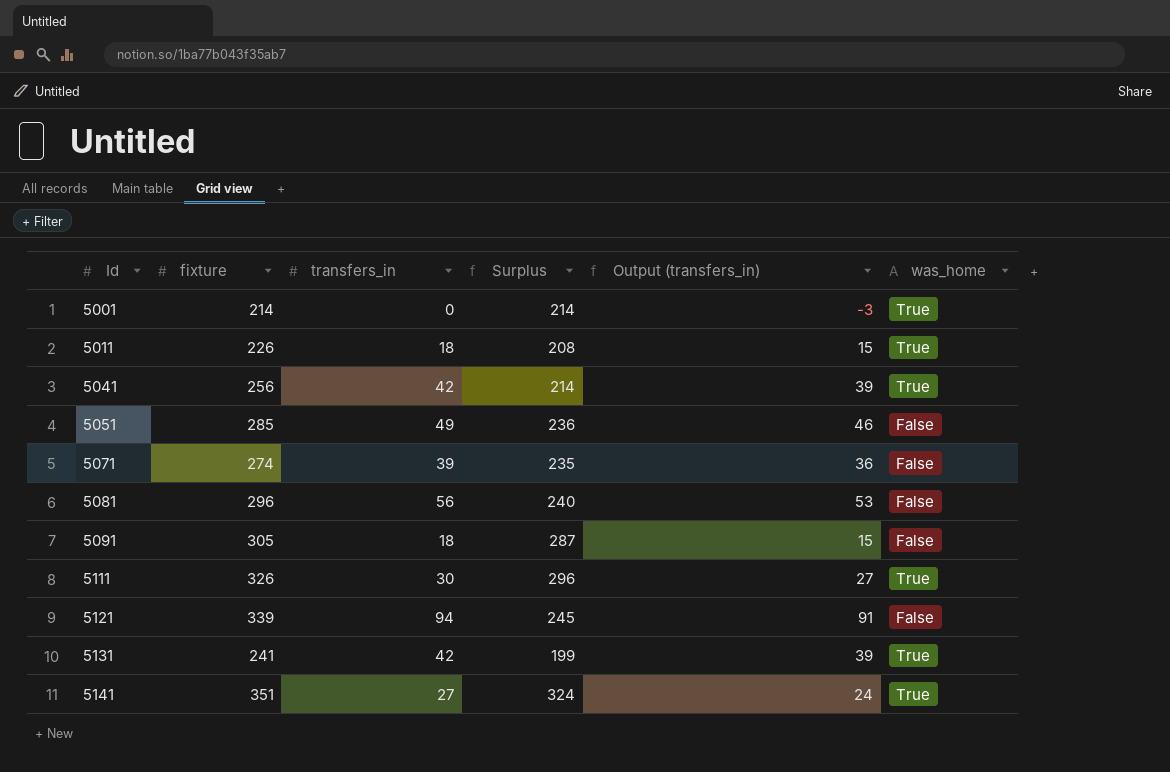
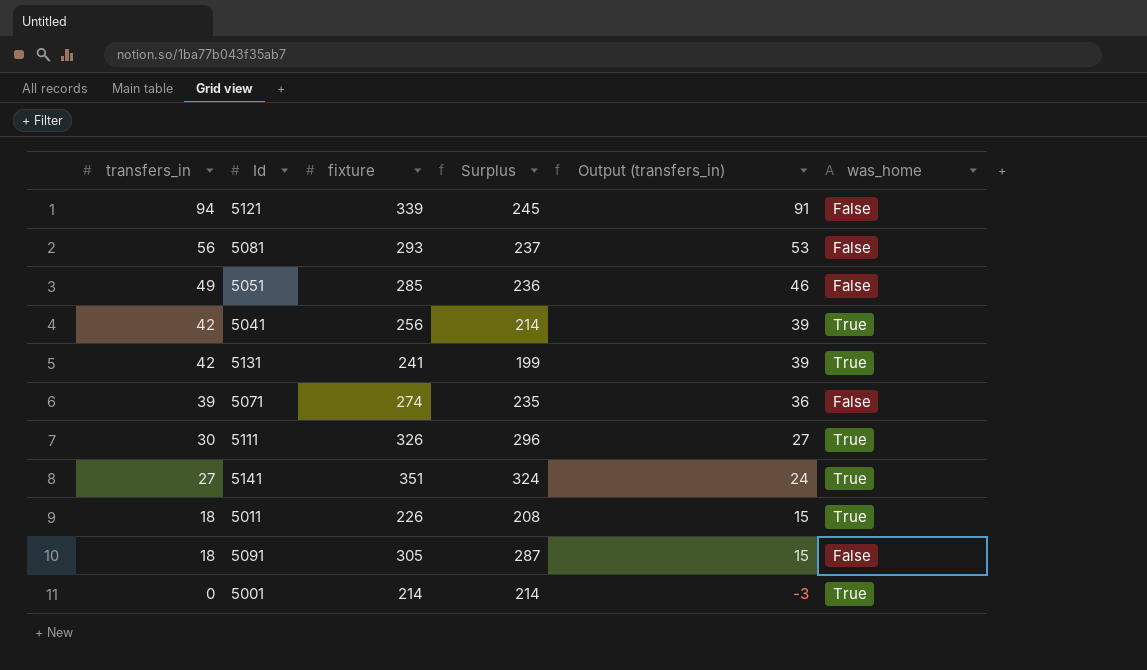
row order: Id ascending -> transfers_in descending
column transfers_in | position: 3 -> 1
5081 | fixture: 296 -> 293
5081 | Surplus: 240 -> 237

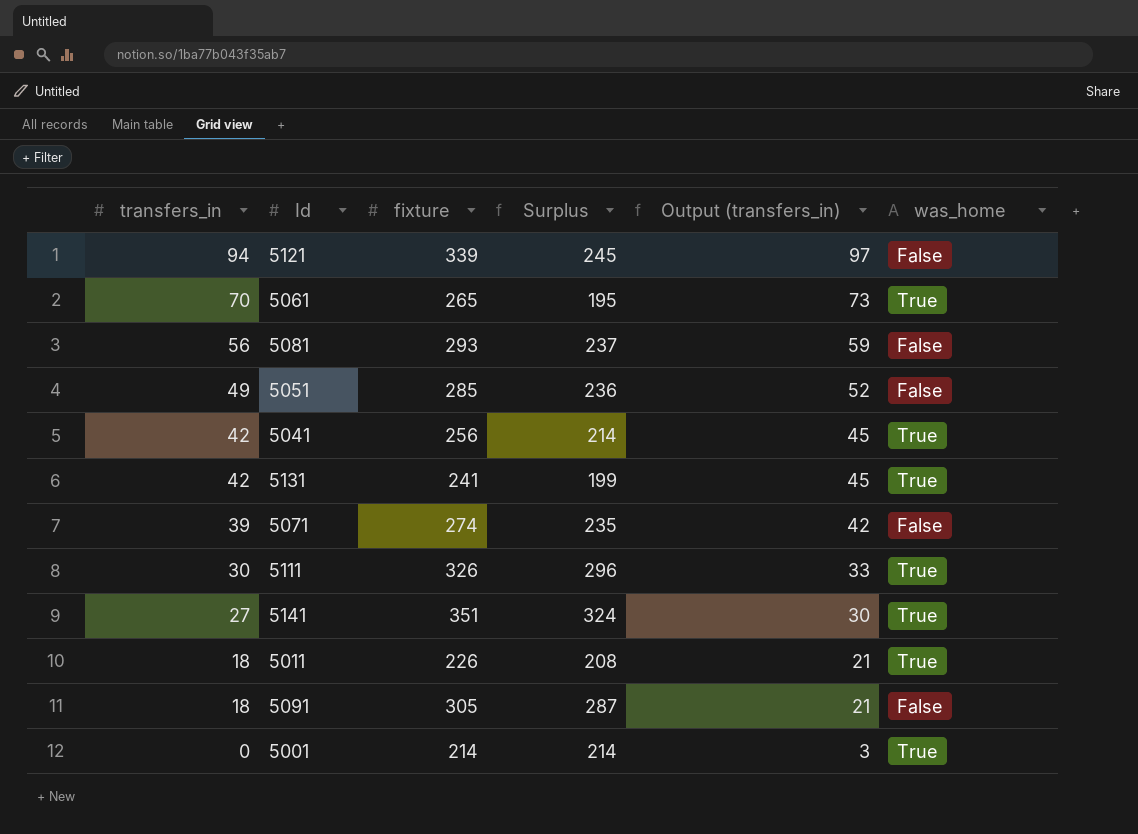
column Output (transfers_in) | formula: [transfers_in] - 3 -> [transfers_in] + 3
row 5061: none -> 70 | 265 | 195 | 73 | True

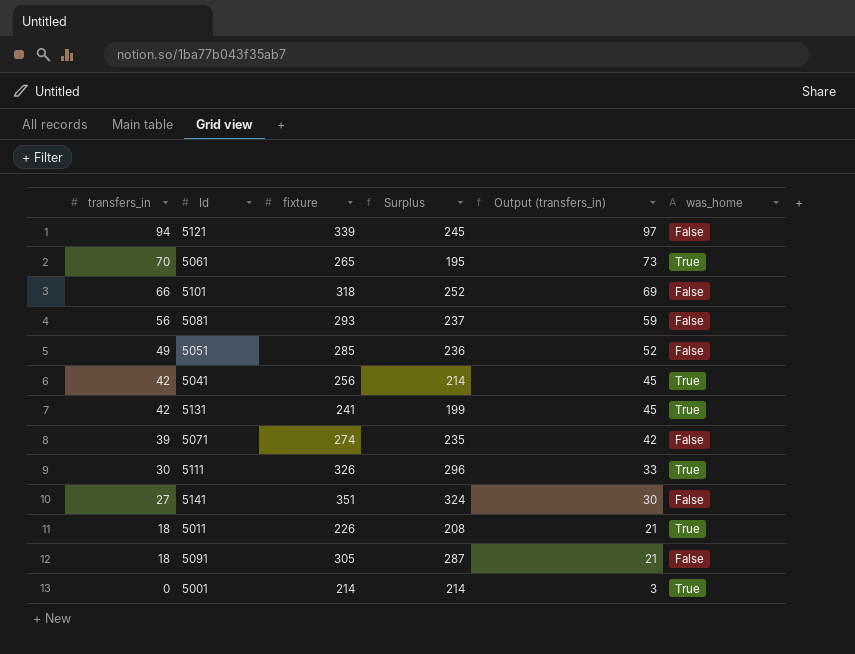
row 5101: none -> 66 | 318 | 252 | 69 | False
5141 | was_home: True -> False

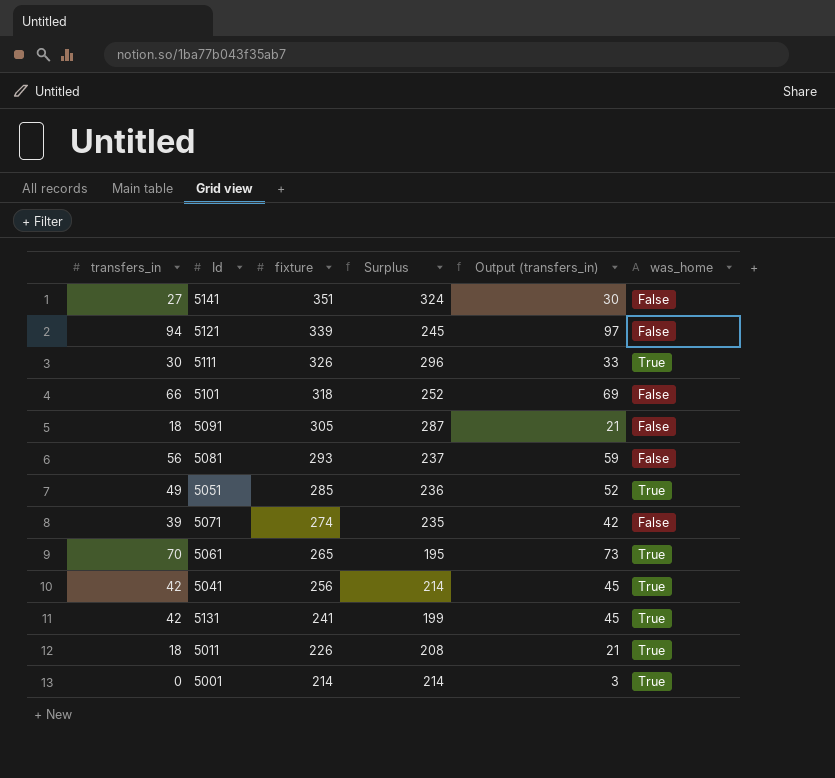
row order: transfers_in descending -> fixture descending
5051 | was_home: False -> True

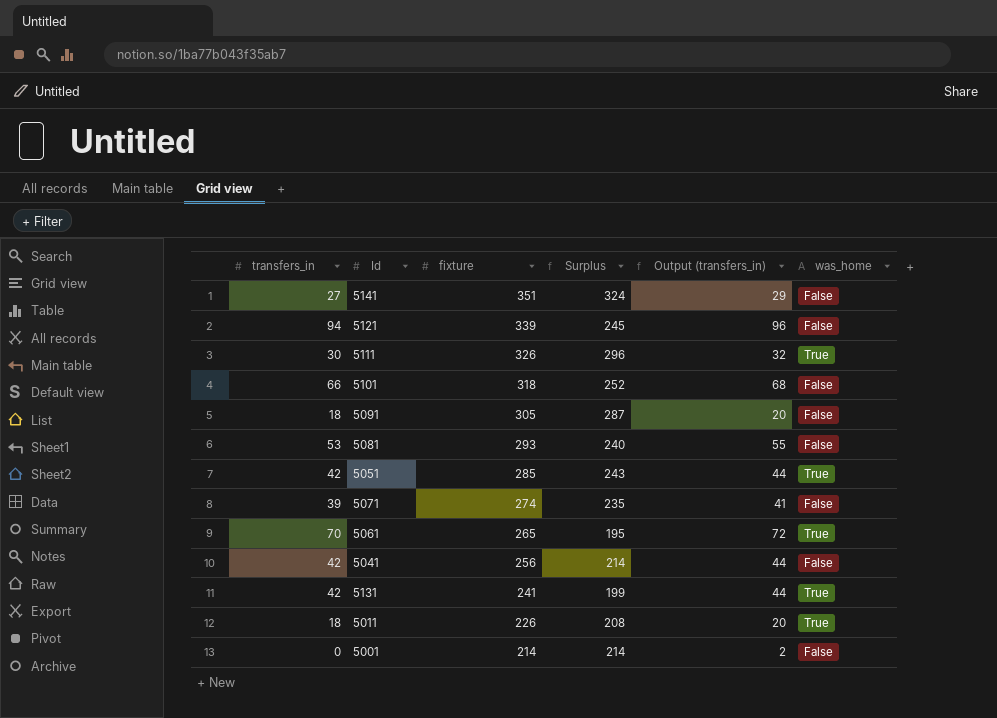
column Output (transfers_in) | formula: [transfers_in] + 3 -> [transfers_in] + 2
5081 | transfers_in: 56 -> 53
5081 | Surplus: 237 -> 240
5051 | transfers_in: 49 -> 42
5051 | Surplus: 236 -> 243
5041 | was_home: True -> False
5001 | was_home: True -> False

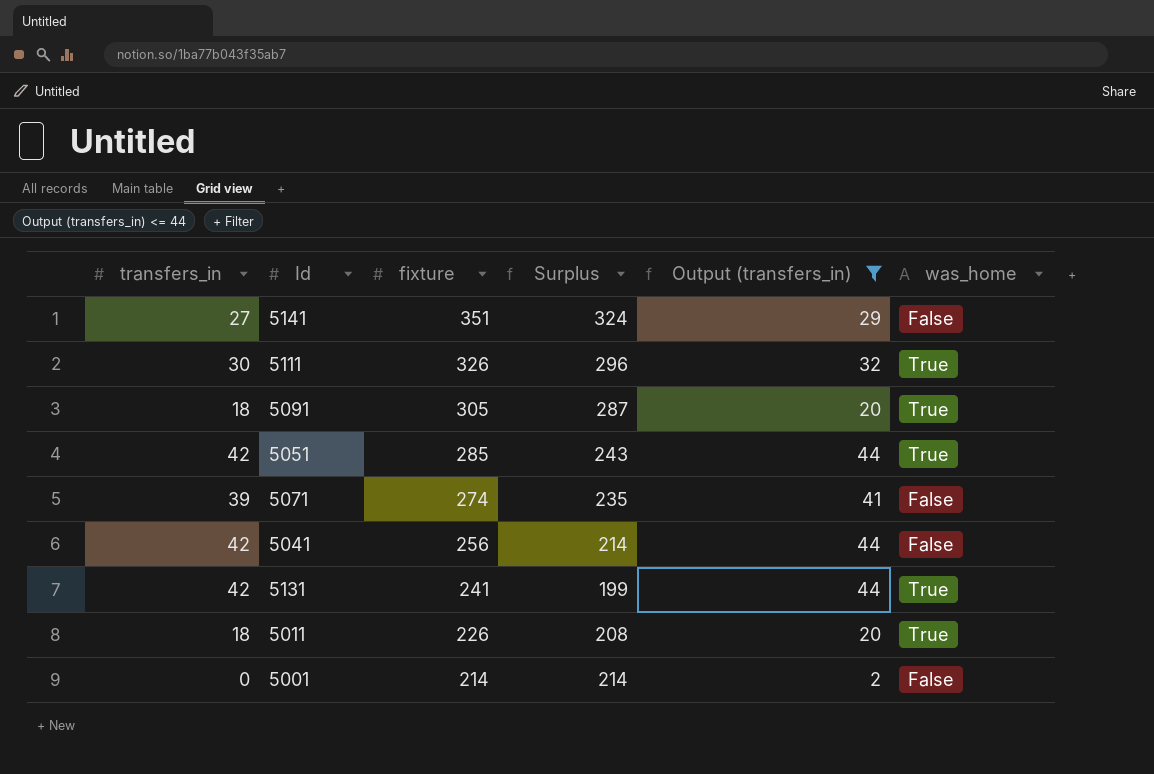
filter: none -> Output (transfers_in) <= 44
5091 | was_home: False -> True

